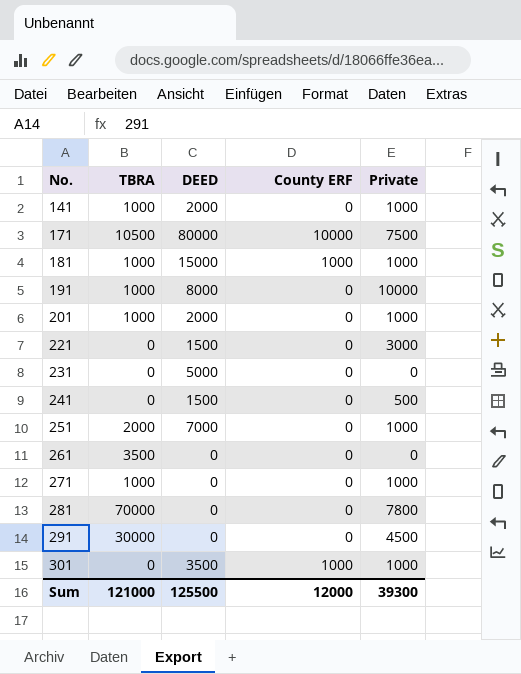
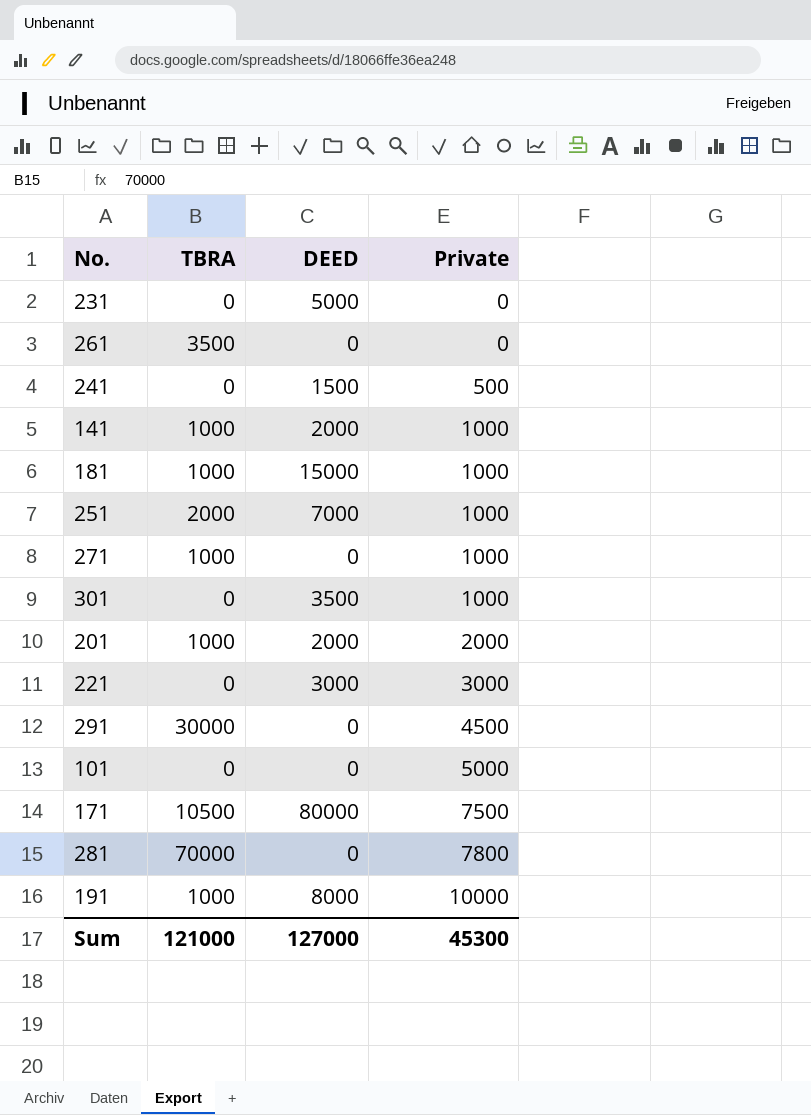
row order: No. ascending -> Private ascending
column County ERF | position: 4 -> none
201 | Private: 1000 -> 2000
221 | DEED: 1500 -> 3000
row 101: none -> 0 | 0 | 5000
Sum | DEED: 125500 -> 127000
Sum | Private: 39300 -> 45300

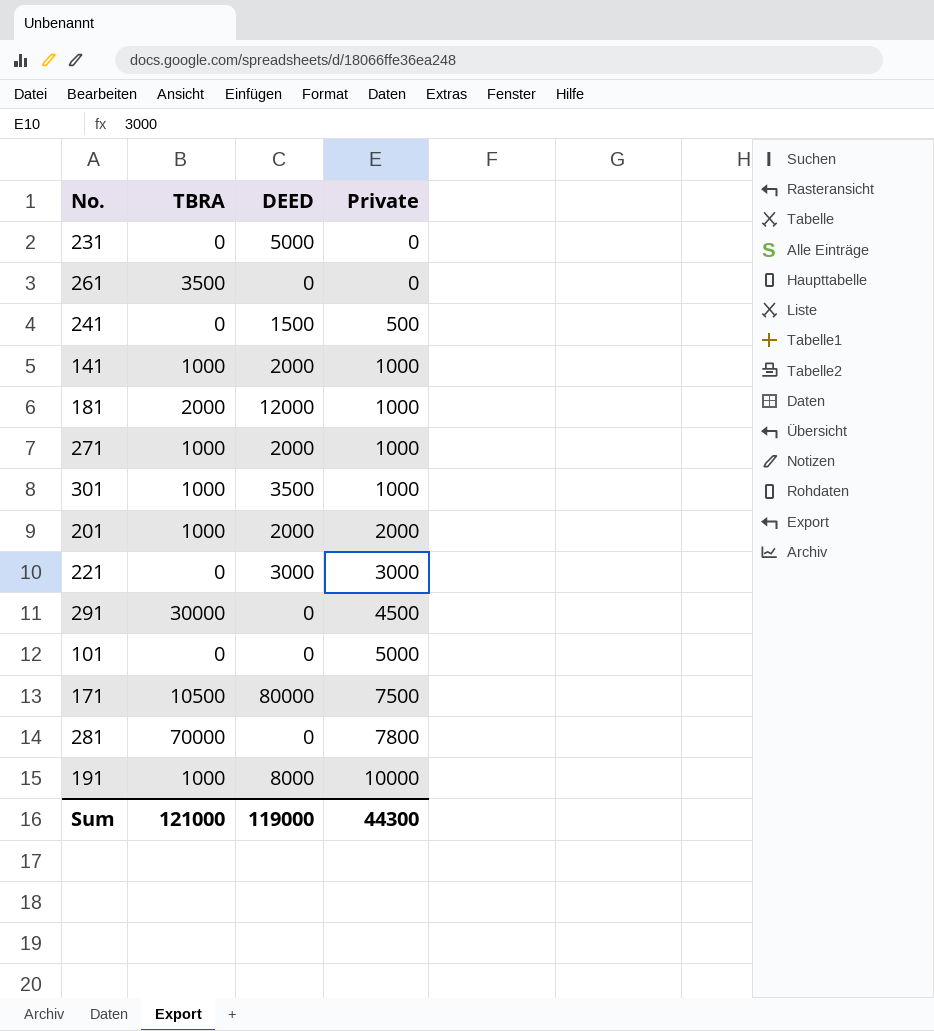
row 251: 2000 | 7000 | 1000 -> none
181 | TBRA: 1000 -> 2000
181 | DEED: 15000 -> 12000
271 | DEED: 0 -> 2000
301 | TBRA: 0 -> 1000
Sum | DEED: 127000 -> 119000
Sum | Private: 45300 -> 44300

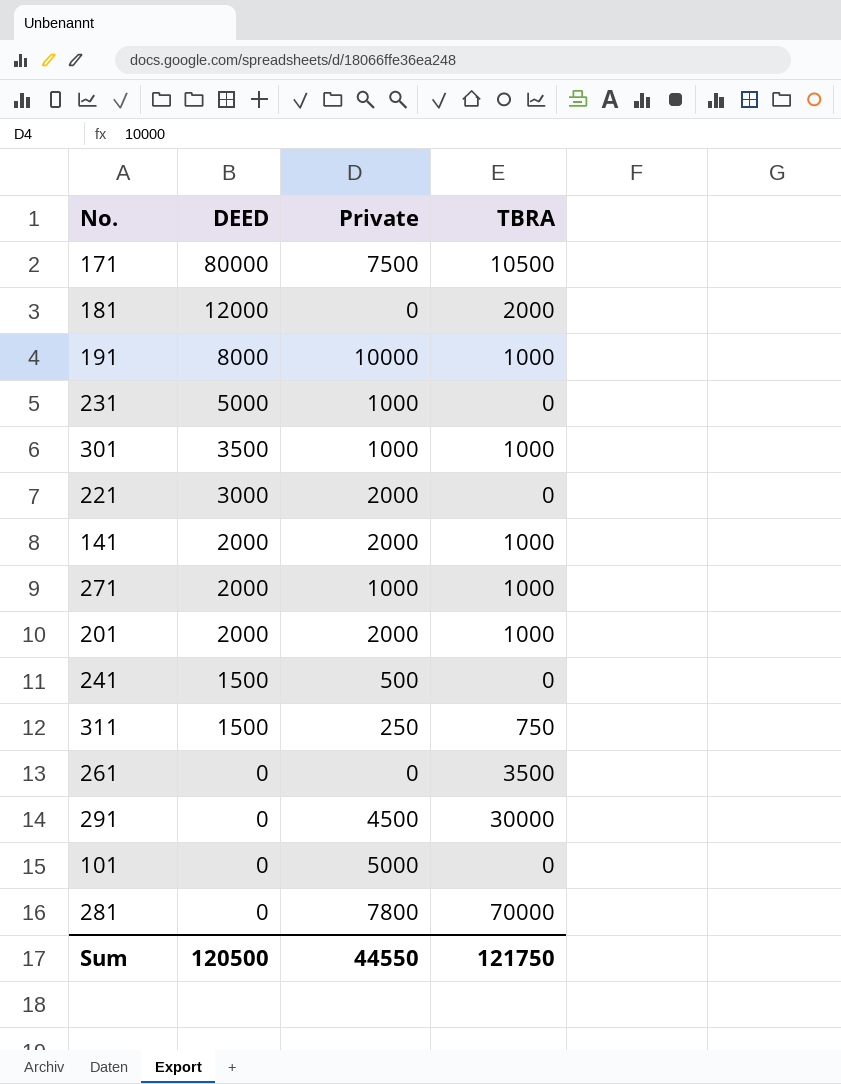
row order: Private ascending -> DEED descending
column TBRA | position: 2 -> 4
181 | Private: 1000 -> 0
231 | Private: 0 -> 1000
221 | Private: 3000 -> 2000
141 | Private: 1000 -> 2000
row 311: none -> 1500 | 250 | 750
Sum | DEED: 119000 -> 120500
Sum | Private: 44300 -> 44550
Sum | TBRA: 121000 -> 121750

